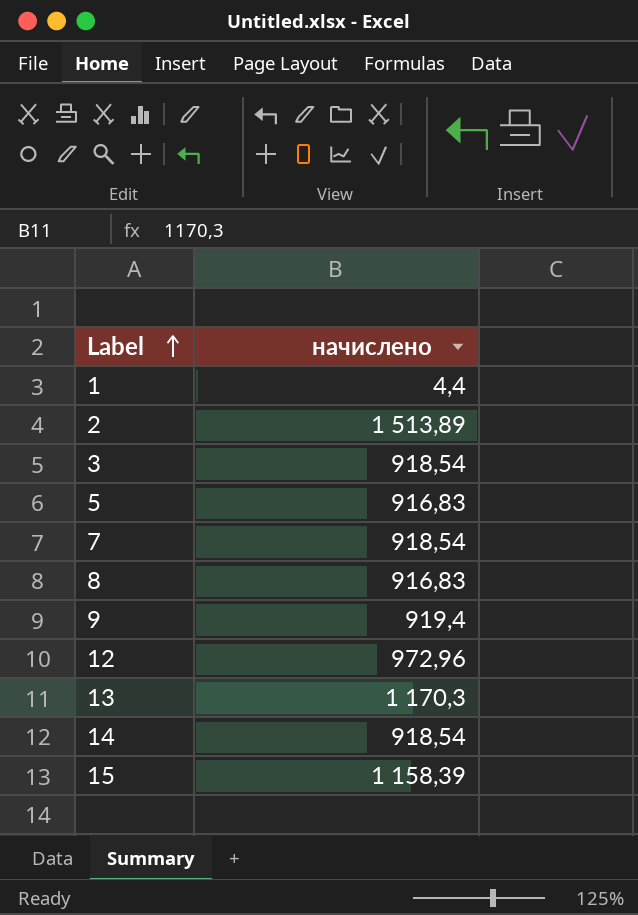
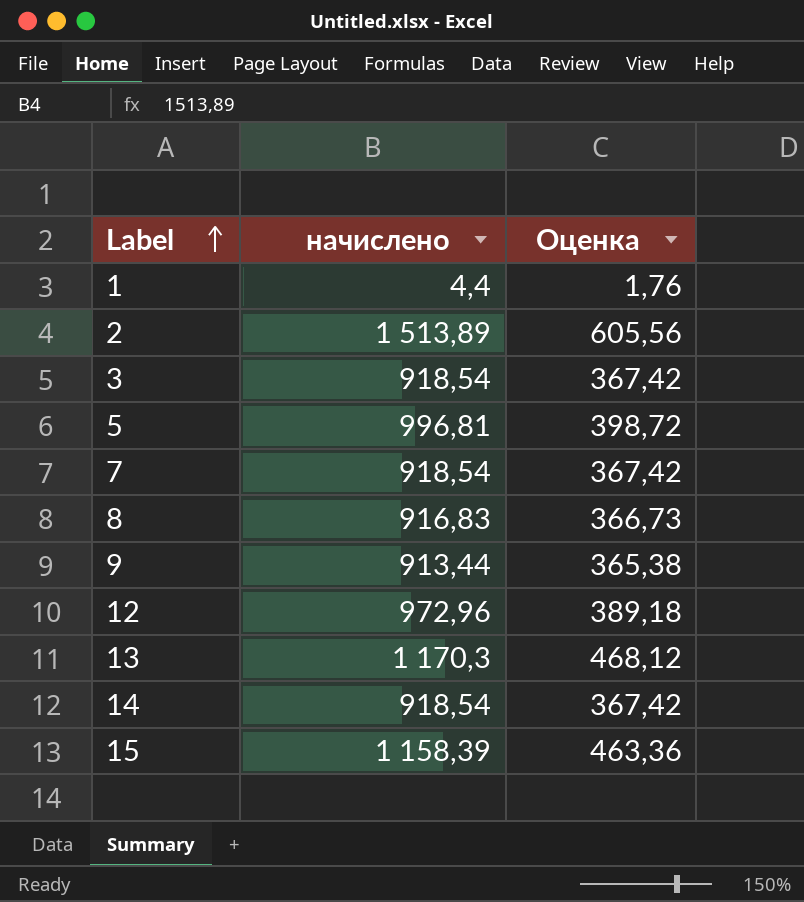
column Оценка | formula: none -> [начислено] * 0,4
5 | начислено: 916,83 -> 996,81
9 | начислено: 919,4 -> 913,44

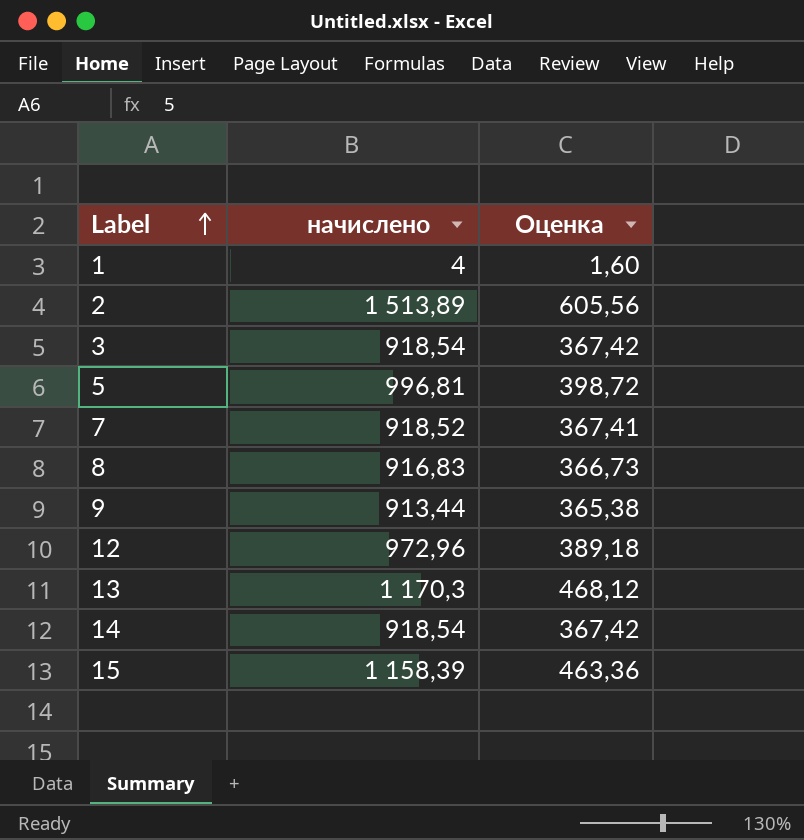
1 | начислено: 4,4 -> 4
1 | Оценка: 1,76 -> 1,60
7 | начислено: 918,54 -> 918,52
7 | Оценка: 367,42 -> 367,41

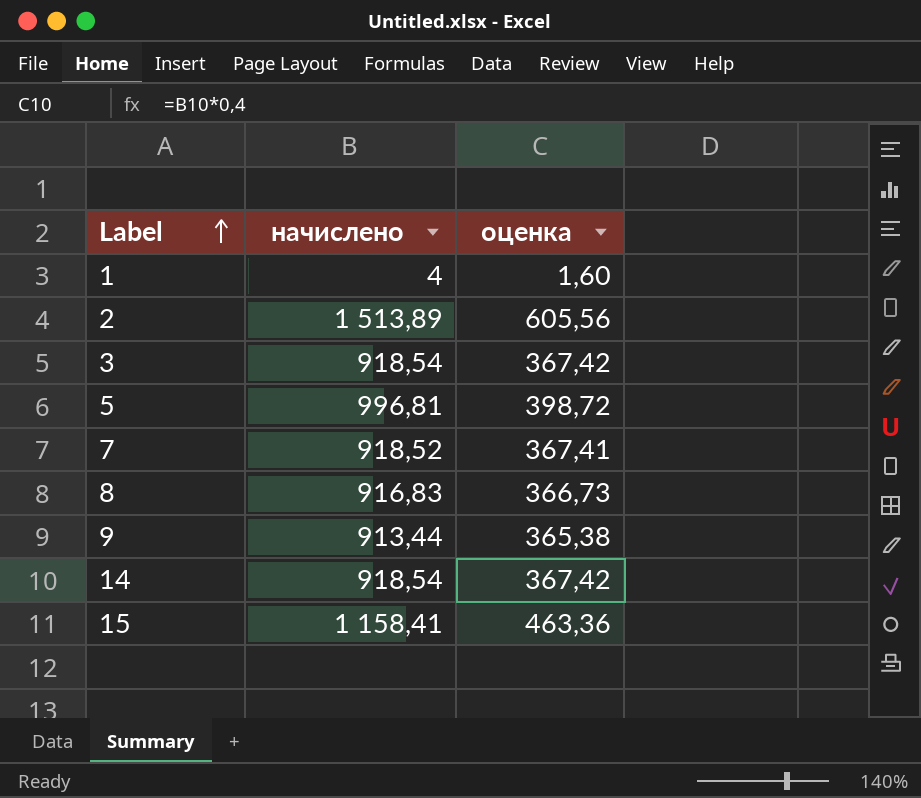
column name: Оценка -> оценка
row 12: 972,96 | 389,18 -> none
row 13: 1 170,3 | 468,12 -> none
15 | начислено: 1 158,39 -> 1 158,41

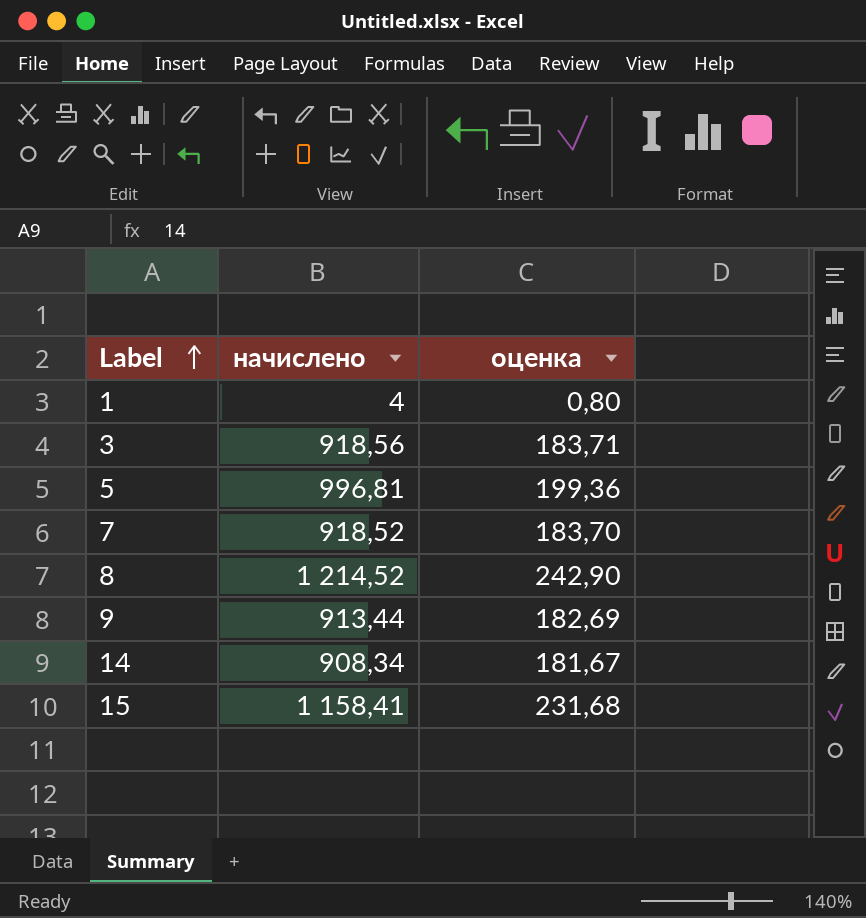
column оценка | formula: [начислено] * 0,4 -> [начислено] * 0,2
row 2: 1 513,89 | 605,56 -> none
3 | начислено: 918,54 -> 918,56
8 | начислено: 916,83 -> 1 214,52
14 | начислено: 918,54 -> 908,34

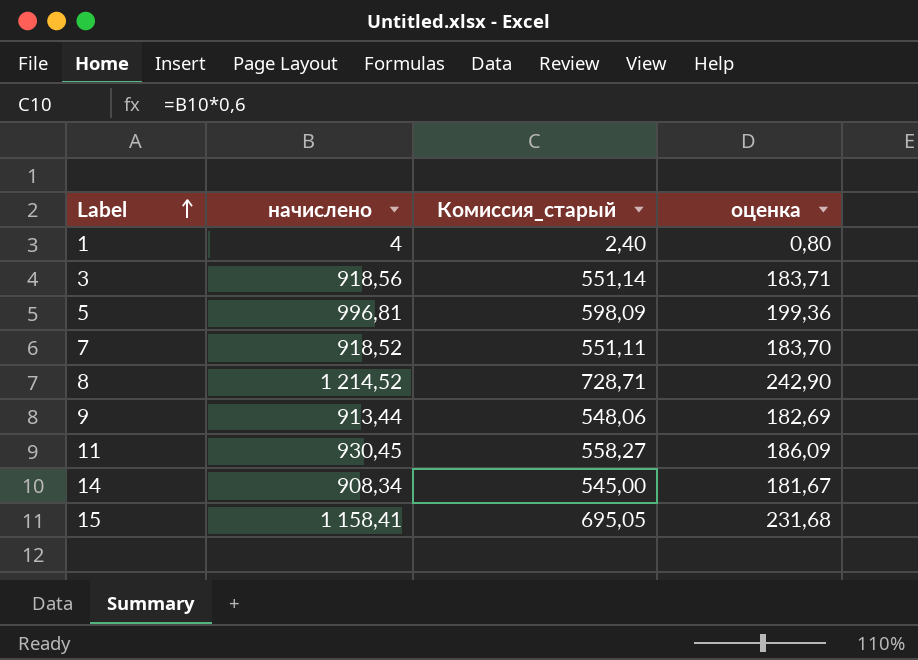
column Комиссия_старый | formula: none -> [начислено] * 0,6
row 11: none -> 930,45 | 558,27 | 186,09

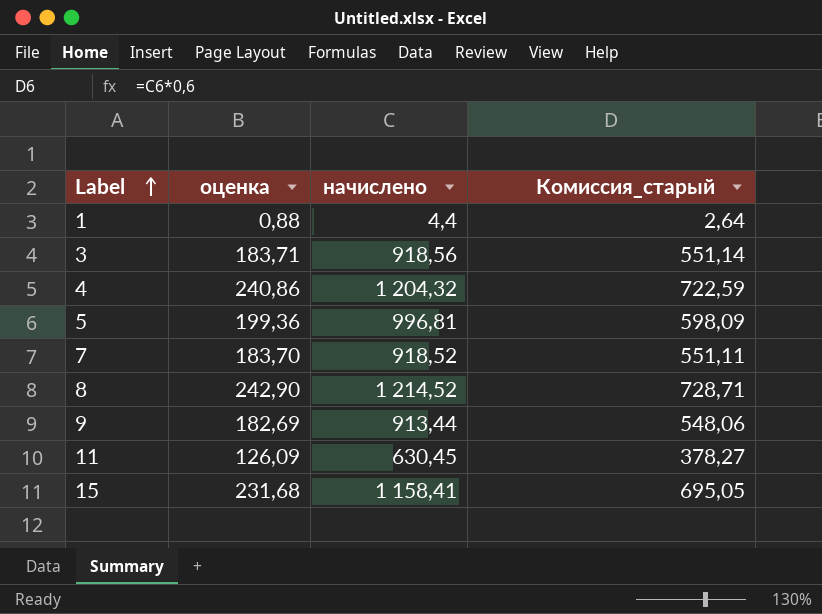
column оценка | position: 4 -> 2
row 14: 908,34 | 545,00 | 181,67 -> none
1 | оценка: 0,80 -> 0,88
1 | начислено: 4 -> 4,4
1 | Комиссия_старый: 2,40 -> 2,64
row 4: none -> 240,86 | 1 204,32 | 722,59
11 | оценка: 186,09 -> 126,09
11 | начислено: 930,45 -> 630,45
11 | Комиссия_старый: 558,27 -> 378,27

